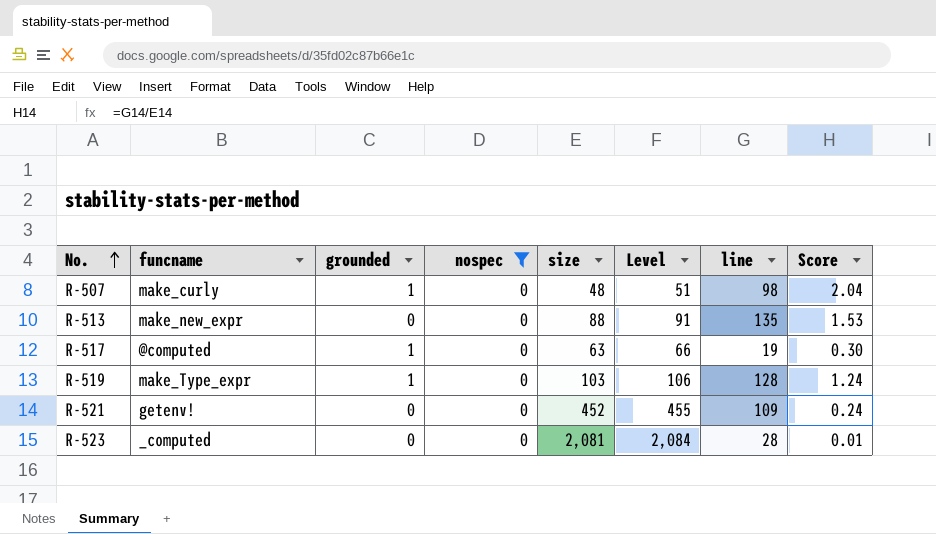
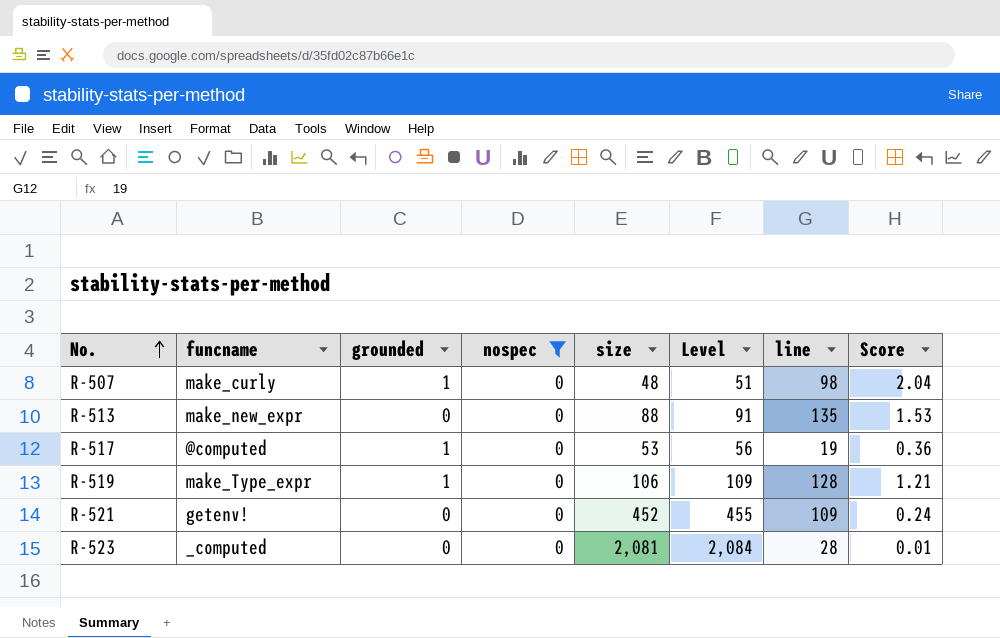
R-517 | size: 63 -> 53
R-517 | Level: 66 -> 56
R-517 | Score: 0.30 -> 0.36
R-519 | size: 103 -> 106
R-519 | Level: 106 -> 109
R-519 | Score: 1.24 -> 1.21

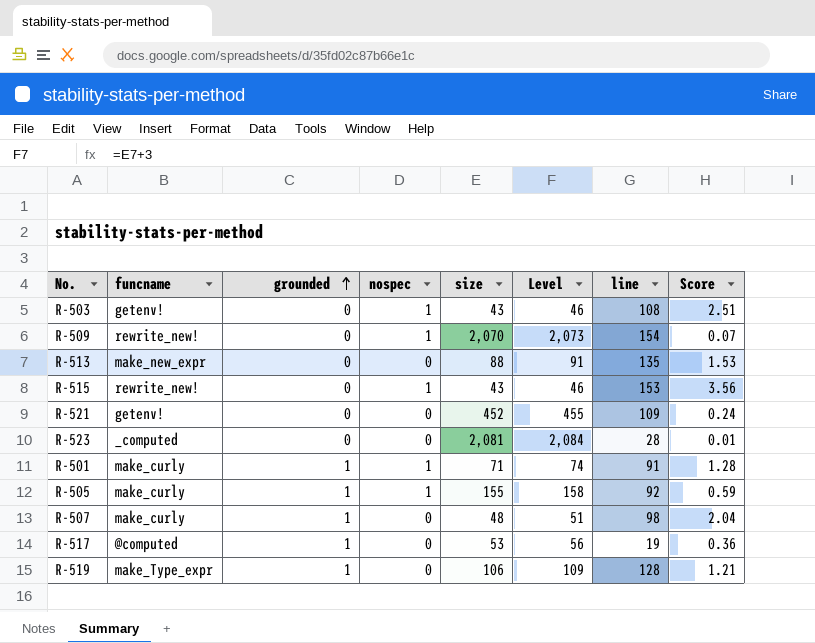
filter: nospec = 0 -> none
row order: No. ascending -> grounded ascending

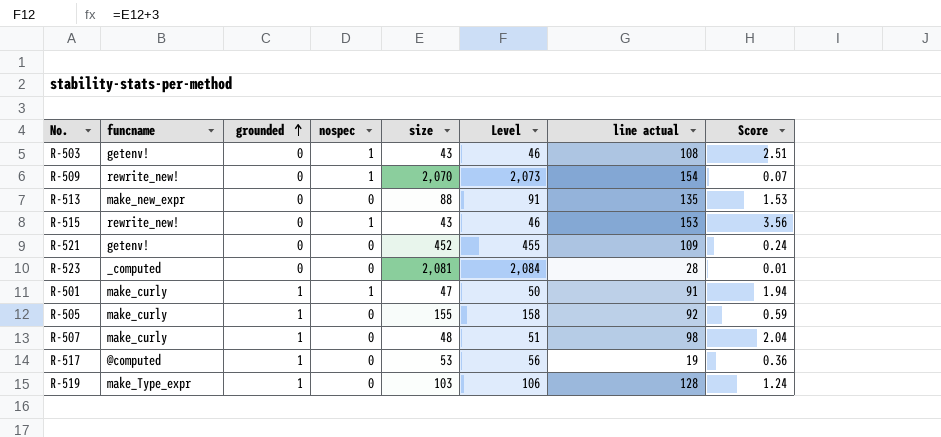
column name: line -> line actual
R-501 | size: 71 -> 47
R-501 | Level: 74 -> 50
R-501 | Score: 1.28 -> 1.94
R-505 | nospec: 1 -> 0
R-519 | size: 106 -> 103
R-519 | Level: 109 -> 106
R-519 | Score: 1.21 -> 1.24

